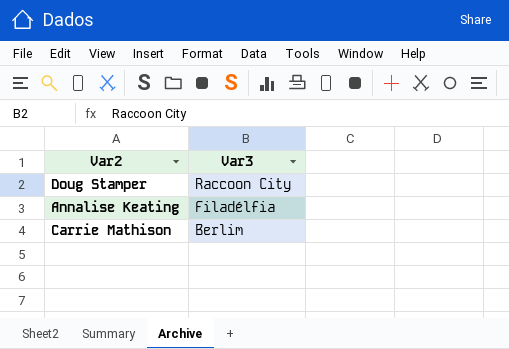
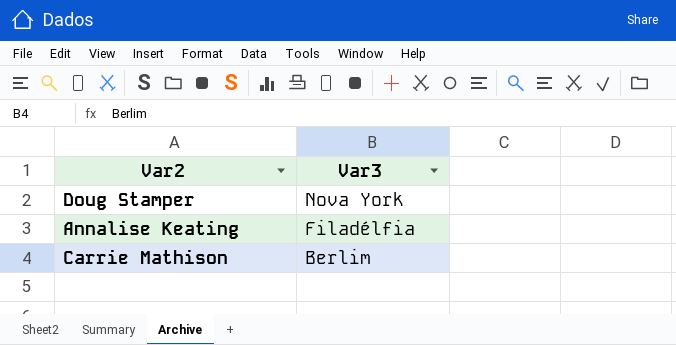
Doug Stamper | Var3: Raccoon City -> Nova York

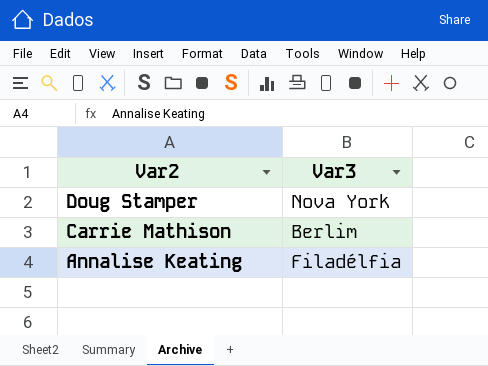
row order: Var3 descending -> Var2 descending

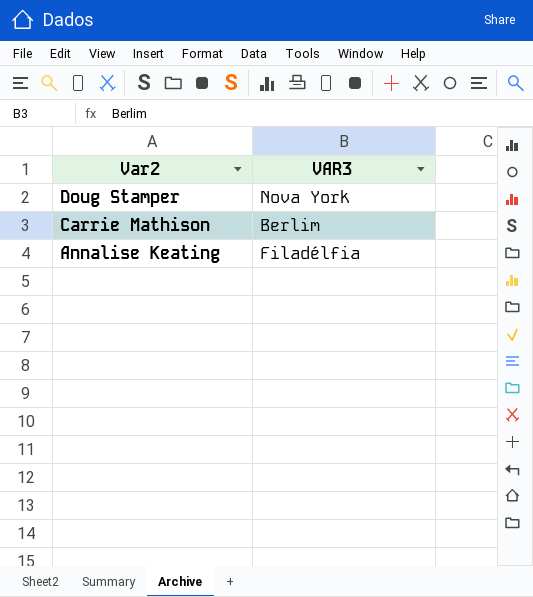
column name: Var3 -> VAR3

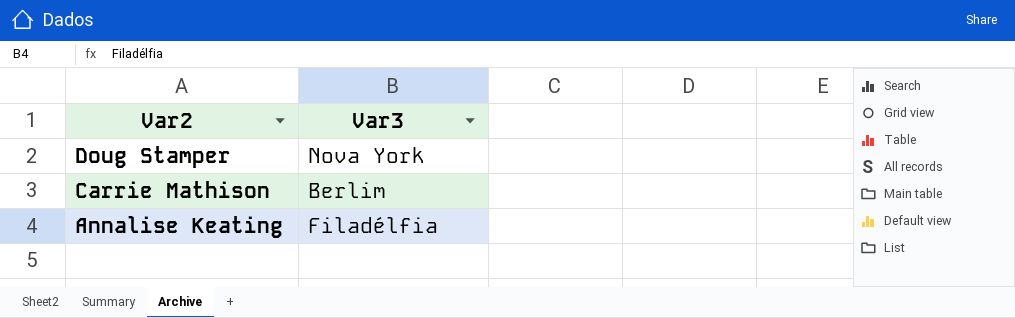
column name: VAR3 -> Var3

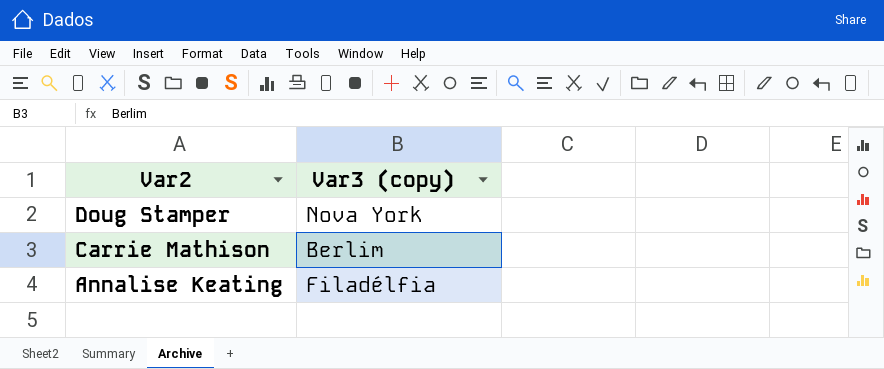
column name: Var3 -> Var3 (copy)

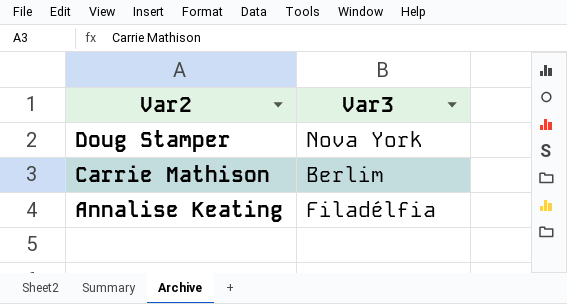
column name: Var3 (copy) -> Var3

